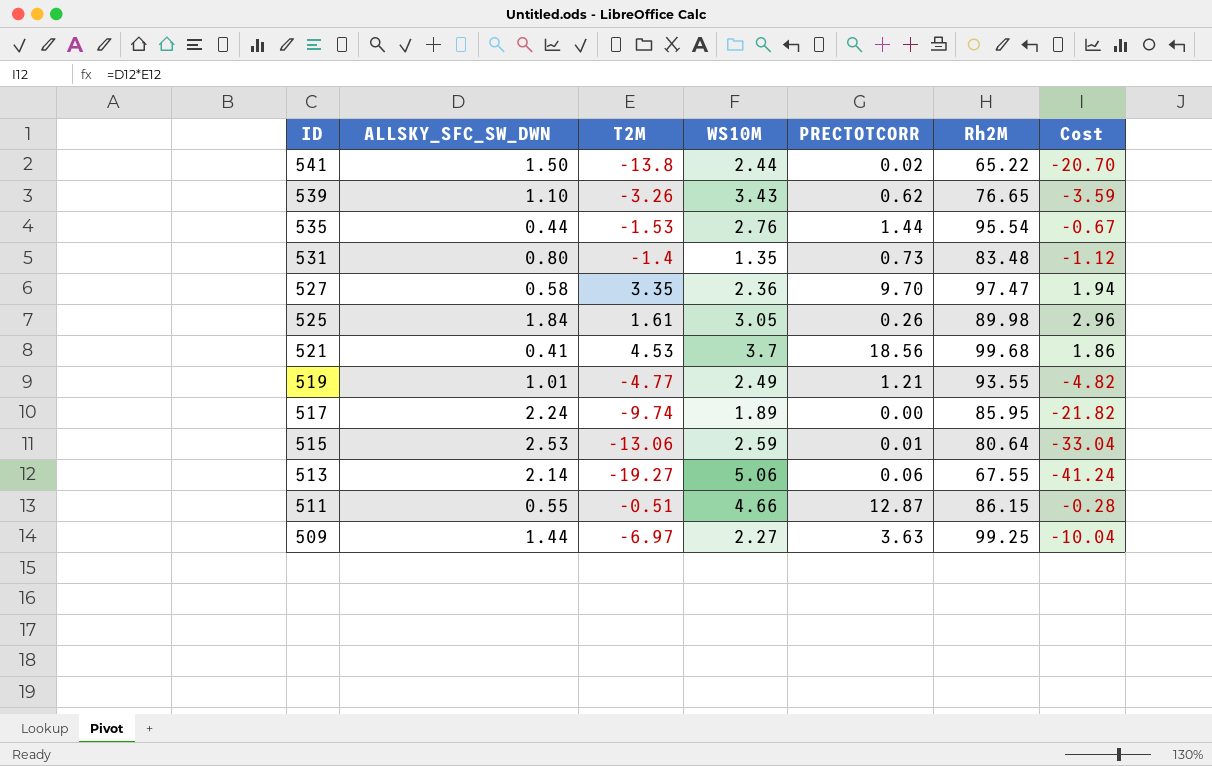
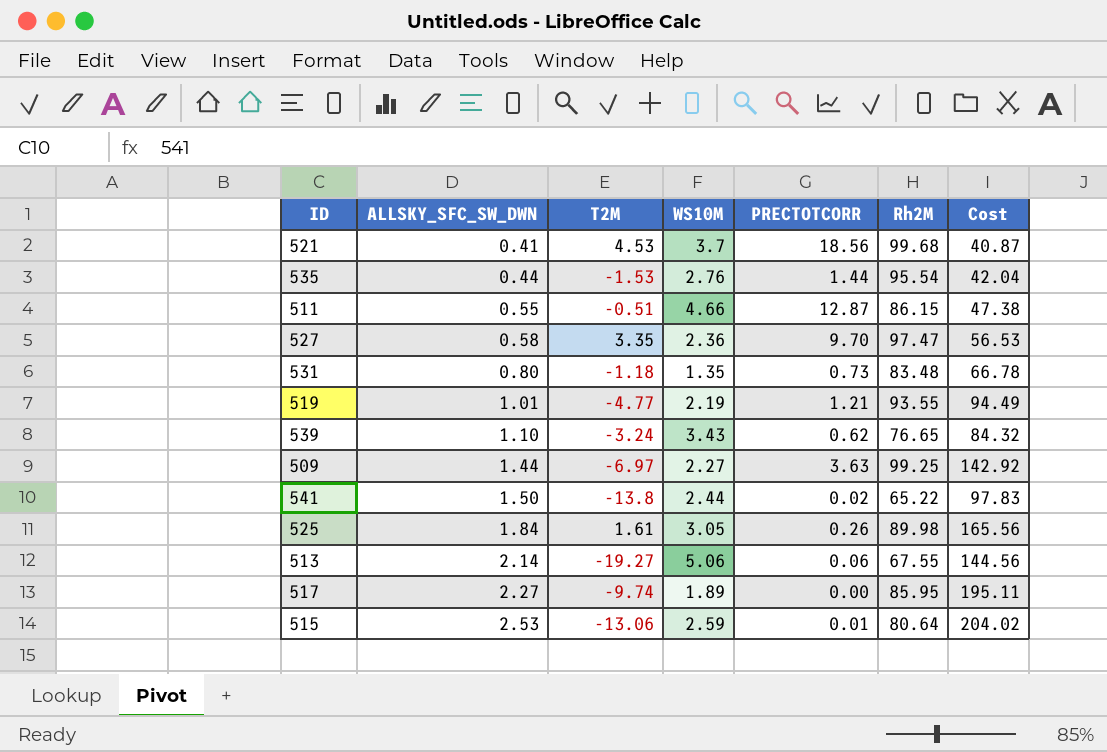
row order: ID descending -> ALLSKY_SFC_SW_DWN ascending
column Cost | formula: [ALLSKY_SFC_SW_DWN] * [T2M] -> [ALLSKY_SFC_SW_DWN] * [Rh2M]
531 | T2M: -1.4 -> -1.18
519 | WS10M: 2.49 -> 2.19
539 | T2M: -3.26 -> -3.24
517 | ALLSKY_SFC_SW_DWN: 2.24 -> 2.27

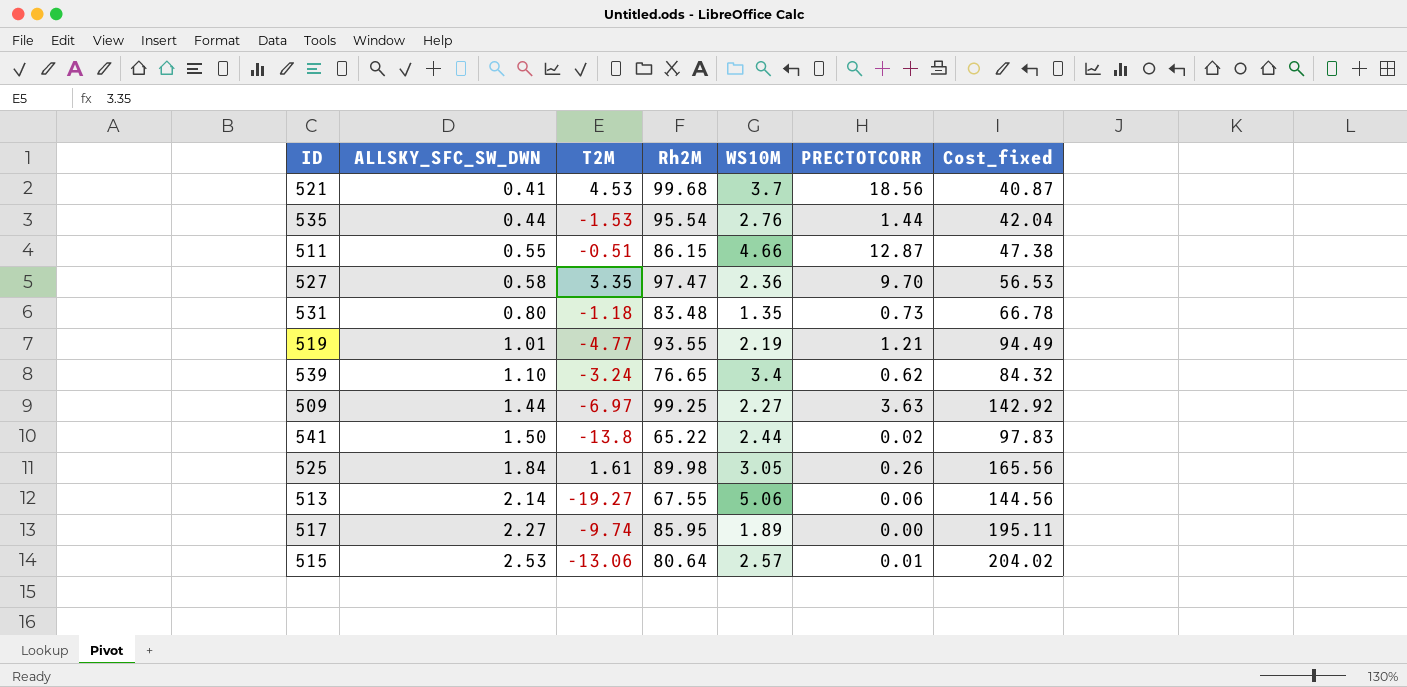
column Rh2M | position: 6 -> 4
column name: Cost -> Cost_fixed
539 | WS10M: 3.43 -> 3.4
515 | WS10M: 2.59 -> 2.57

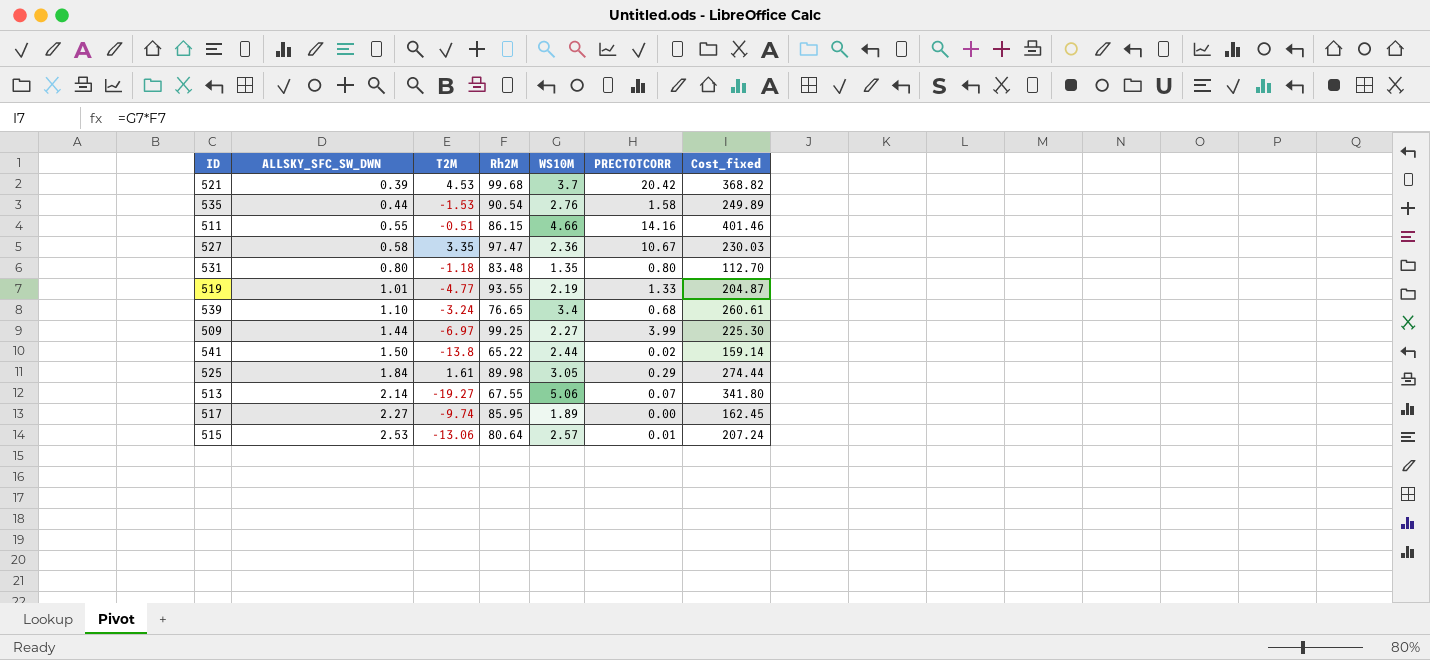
column Cost_fixed | formula: [ALLSKY_SFC_SW_DWN] * [Rh2M] -> [Rh2M] * [WS10M]
521 | ALLSKY_SFC_SW_DWN: 0.41 -> 0.39
521 | PRECTOTCORR: 18.56 -> 20.42
535 | Rh2M: 95.54 -> 90.54
535 | PRECTOTCORR: 1.44 -> 1.58
511 | PRECTOTCORR: 12.87 -> 14.16
527 | PRECTOTCORR: 9.70 -> 10.67
531 | PRECTOTCORR: 0.73 -> 0.80
519 | PRECTOTCORR: 1.21 -> 1.33
539 | PRECTOTCORR: 0.62 -> 0.68
509 | PRECTOTCORR: 3.63 -> 3.99
525 | PRECTOTCORR: 0.26 -> 0.29
513 | PRECTOTCORR: 0.06 -> 0.07

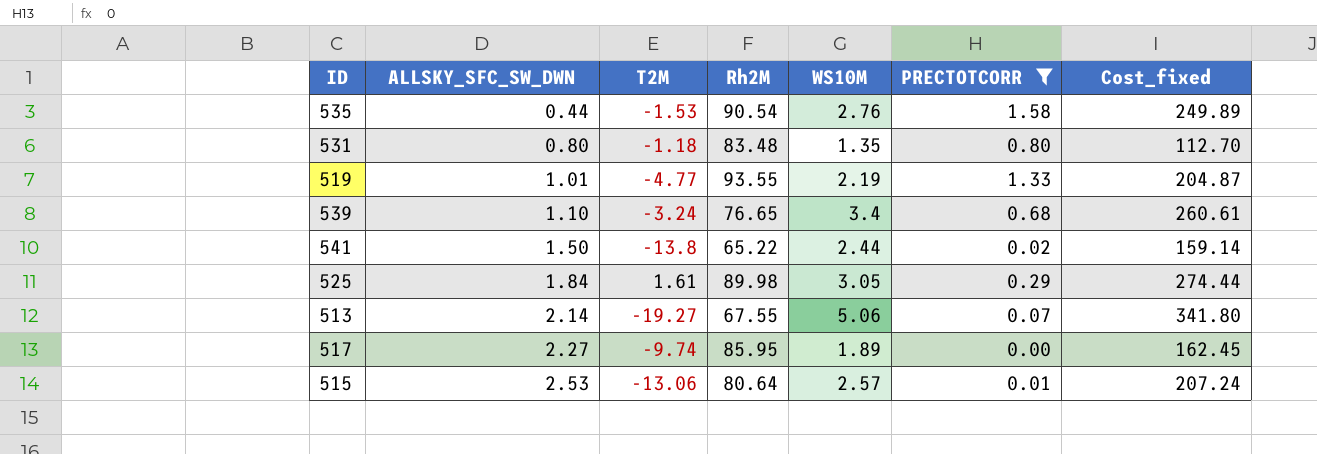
filter: none -> PRECTOTCORR <= 1.58

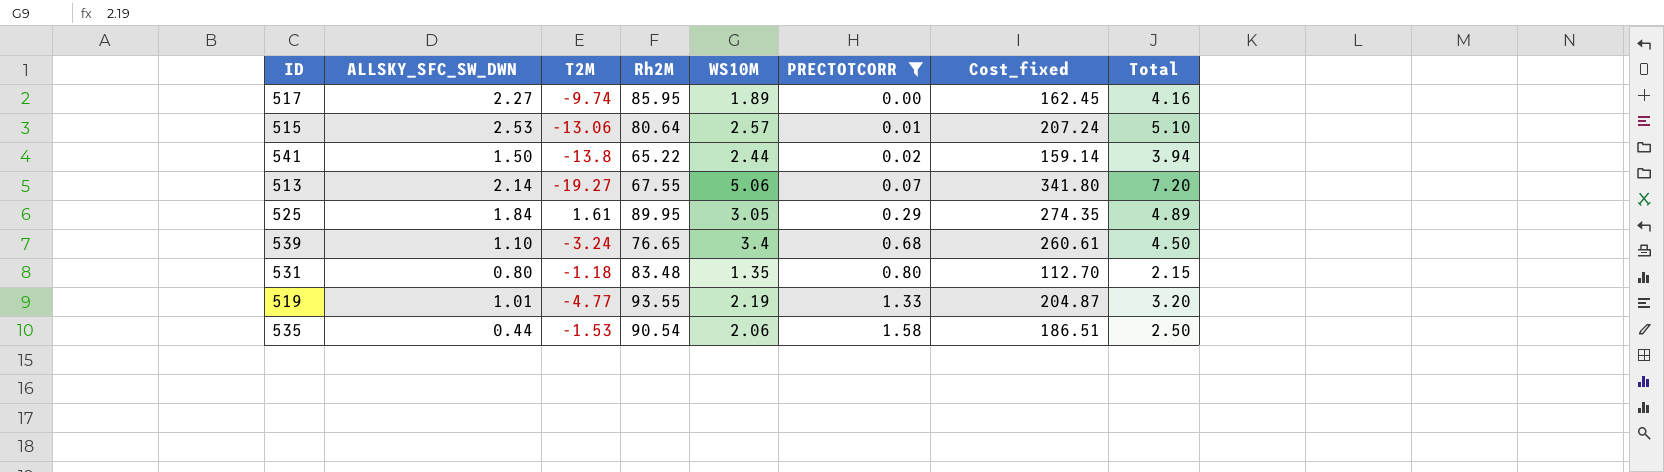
row order: ALLSKY_SFC_SW_DWN ascending -> PRECTOTCORR ascending
column Total | formula: none -> [ALLSKY_SFC_SW_DWN] + [WS10M]
525 | Rh2M: 89.98 -> 89.95
525 | Cost_fixed: 274.44 -> 274.35
535 | WS10M: 2.76 -> 2.06
535 | Cost_fixed: 249.89 -> 186.51

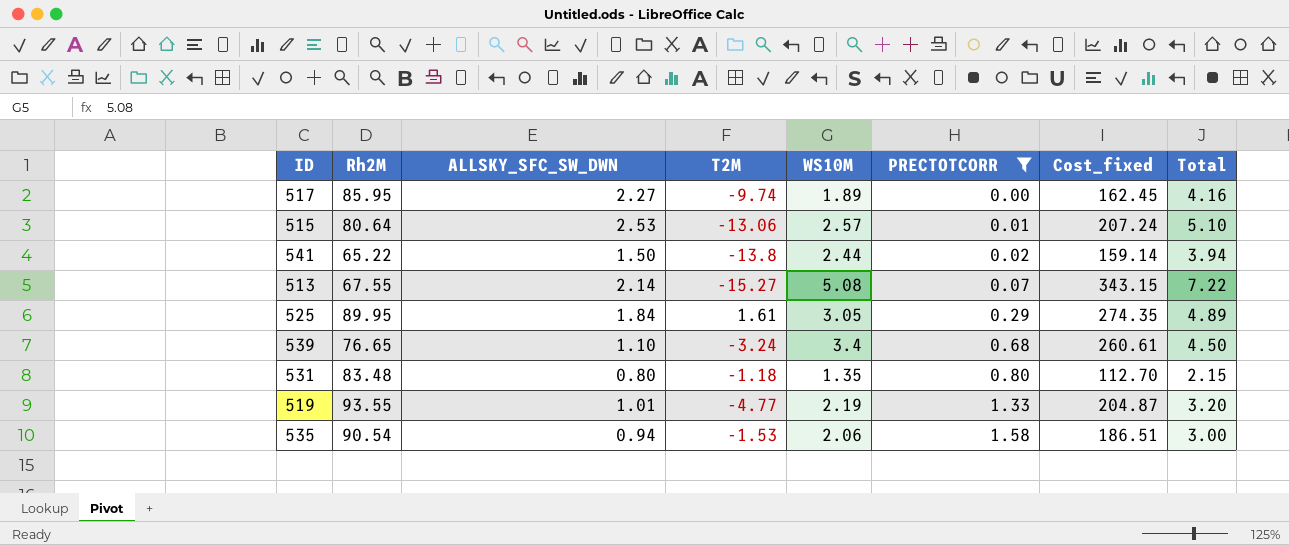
column Rh2M | position: 4 -> 2
513 | T2M: -19.27 -> -15.27
513 | WS10M: 5.06 -> 5.08
513 | Cost_fixed: 341.80 -> 343.15
513 | Total: 7.20 -> 7.22
535 | ALLSKY_SFC_SW_DWN: 0.44 -> 0.94
535 | Total: 2.50 -> 3.00

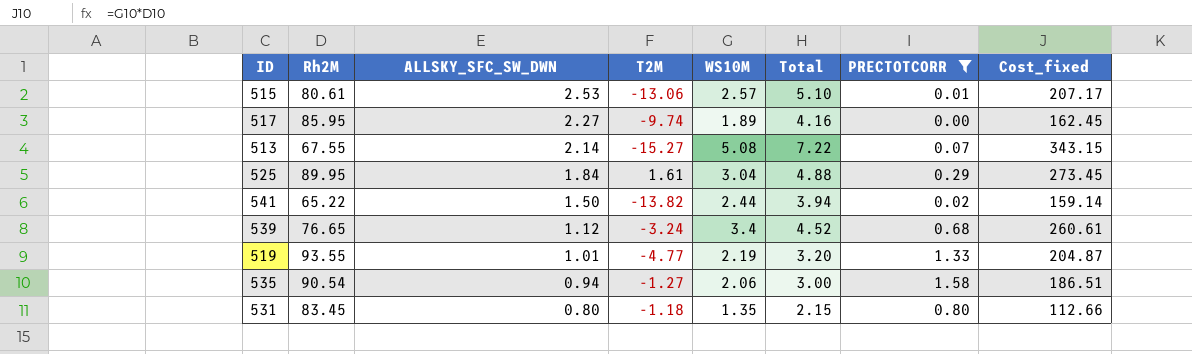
row order: PRECTOTCORR ascending -> ALLSKY_SFC_SW_DWN descending
column Total | position: 8 -> 6
515 | Rh2M: 80.64 -> 80.61
515 | Cost_fixed: 207.24 -> 207.17
525 | WS10M: 3.05 -> 3.04
525 | Total: 4.89 -> 4.88
525 | Cost_fixed: 274.35 -> 273.45
541 | T2M: -13.8 -> -13.82
539 | ALLSKY_SFC_SW_DWN: 1.10 -> 1.12
539 | Total: 4.50 -> 4.52
535 | T2M: -1.53 -> -1.27
531 | Rh2M: 83.48 -> 83.45
531 | Cost_fixed: 112.70 -> 112.66

